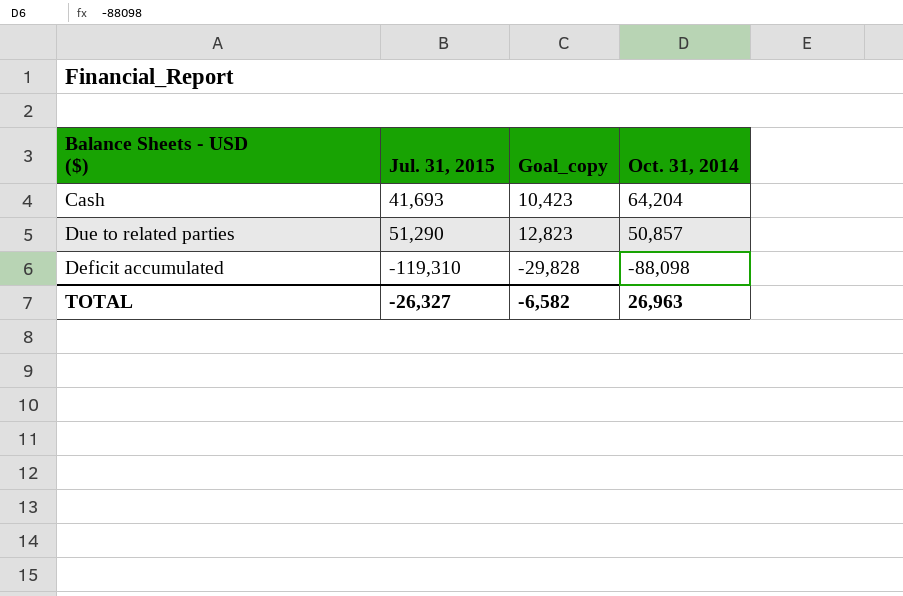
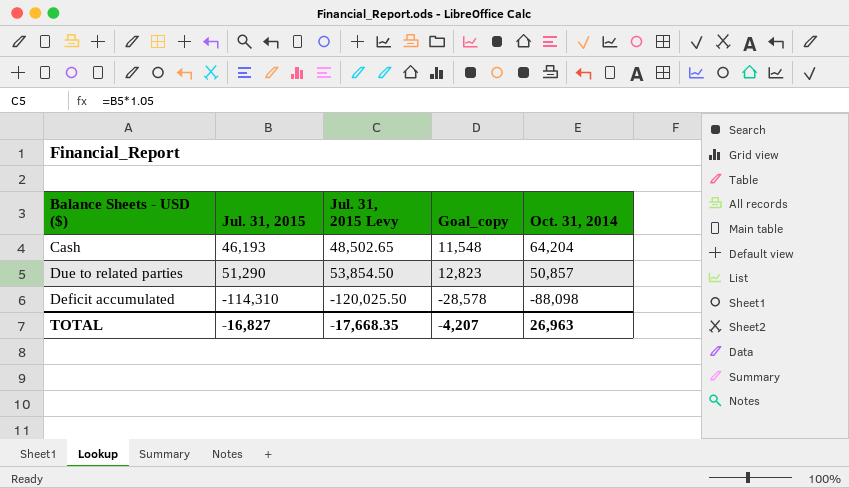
column Jul. 31, 2015 Levy | formula: none -> [Jul. 31, 2015] * 1.05
Cash | Jul. 31, 2015: 41,693 -> 46,193
Cash | Goal_copy: 10,423 -> 11,548
Deficit accumulated | Jul. 31, 2015: -119,310 -> -114,310
Deficit accumulated | Goal_copy: -29,828 -> -28,578
TOTAL | Jul. 31, 2015: -26,327 -> -16,827
TOTAL | Goal_copy: -6,582 -> -4,207

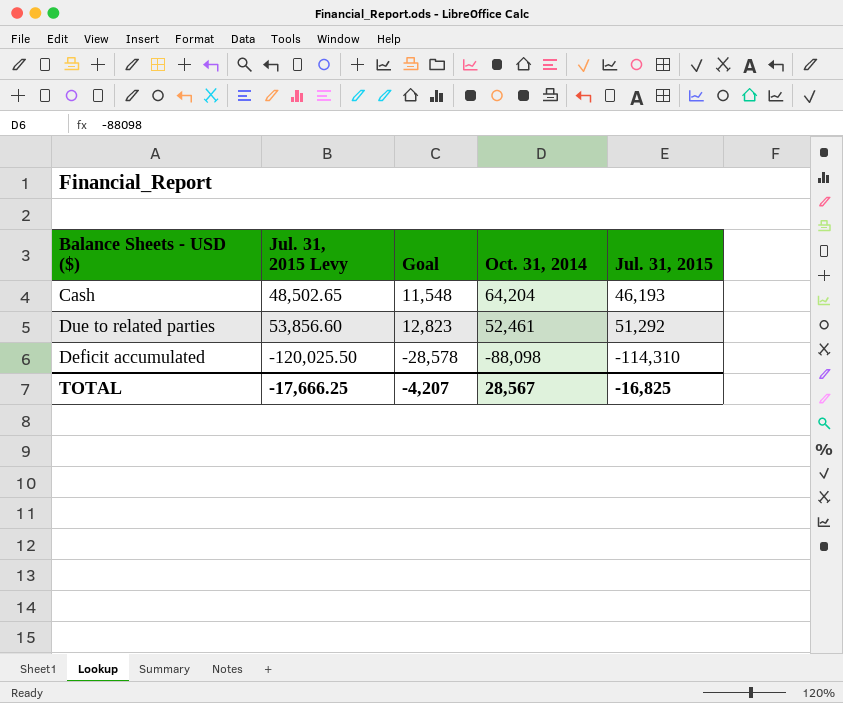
column name: Goal_copy -> Goal
column Jul. 31, 2015 | position: 2 -> 5
Due to related parties | Jul. 31, 2015 Levy: 53,854.50 -> 53,856.60
Due to related parties | Oct. 31, 2014: 50,857 -> 52,461
Due to related parties | Jul. 31, 2015: 51,290 -> 51,292
TOTAL | Jul. 31, 2015 Levy: -17,668.35 -> -17,666.25
TOTAL | Oct. 31, 2014: 26,963 -> 28,567
TOTAL | Jul. 31, 2015: -16,827 -> -16,825

